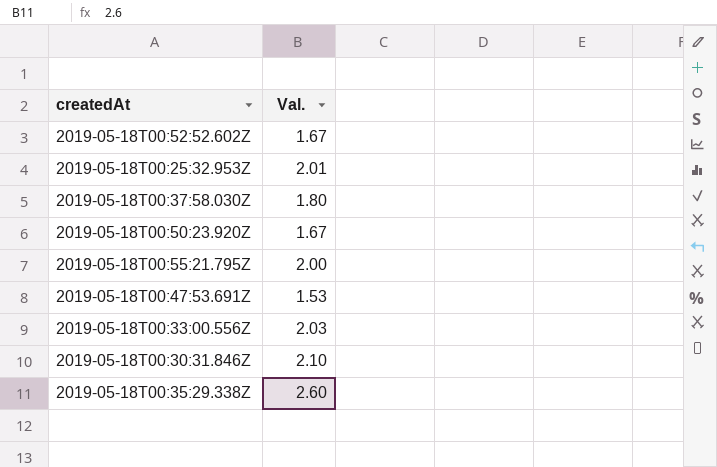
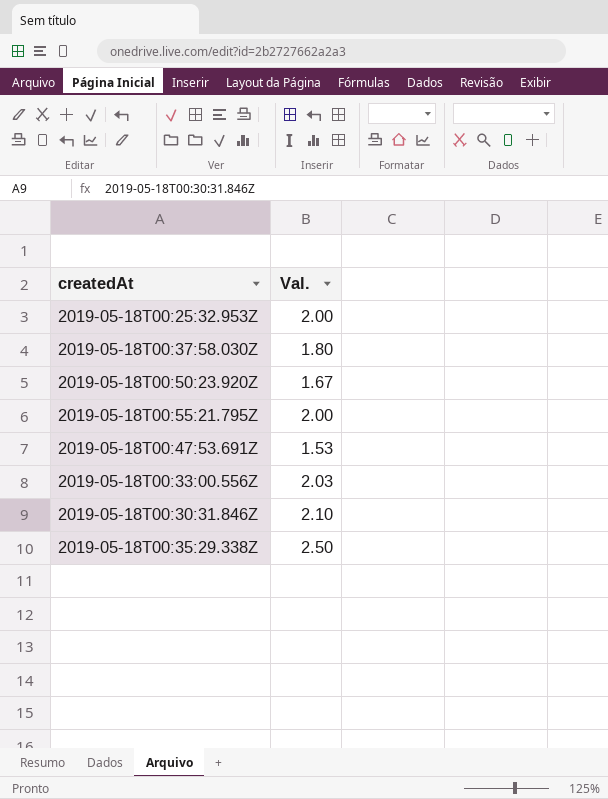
row 2019-05-18T00:52:52.602Z: 1.67 -> none
2019-05-18T00:25:32.953Z | Val.: 2.01 -> 2.00
2019-05-18T00:35:29.338Z | Val.: 2.60 -> 2.50

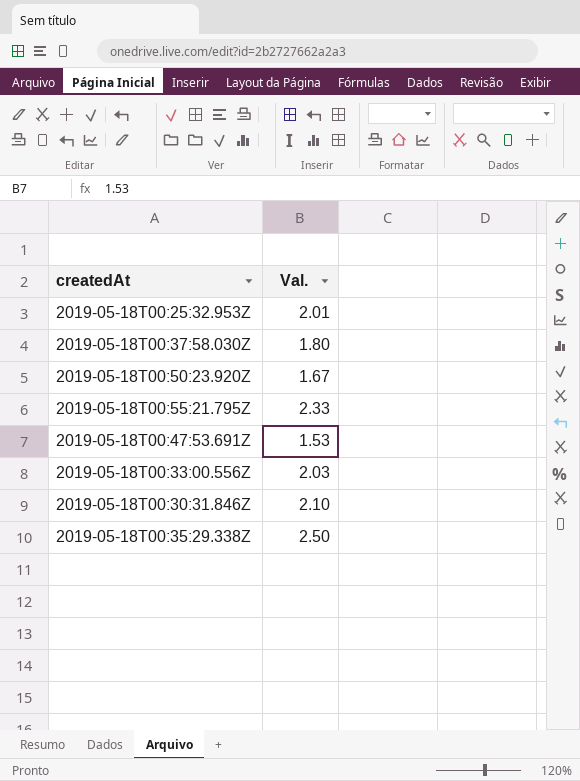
2019-05-18T00:25:32.953Z | Val.: 2.00 -> 2.01
2019-05-18T00:55:21.795Z | Val.: 2.00 -> 2.33

